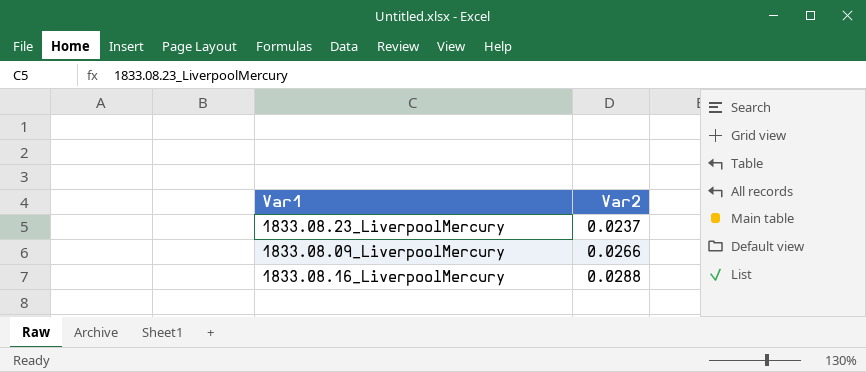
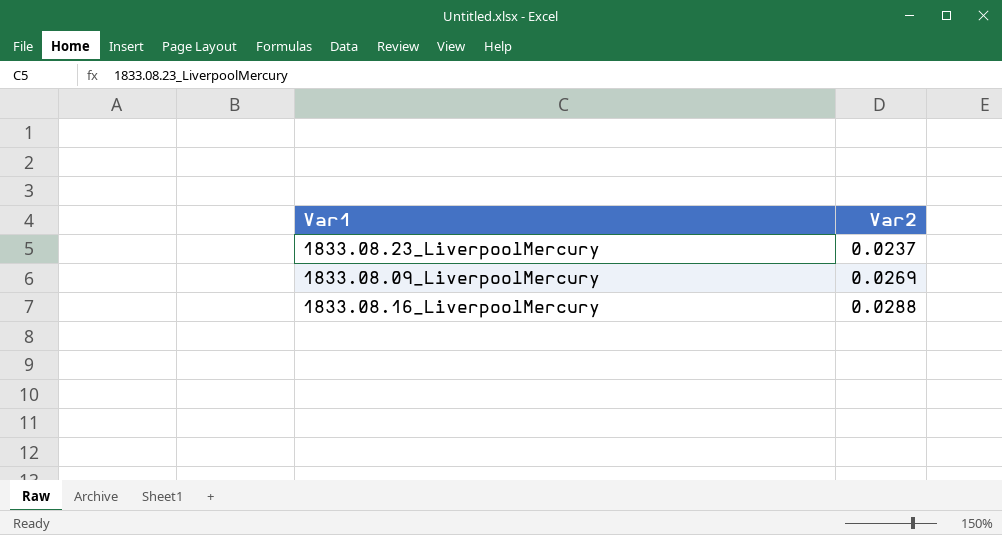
1833.08.09_LiverpoolMercury | Var2: 0.0266 -> 0.0269

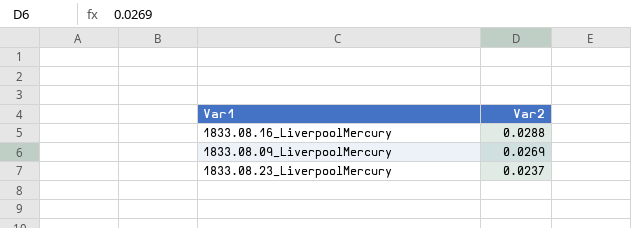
row order: Var2 ascending -> Var2 descending

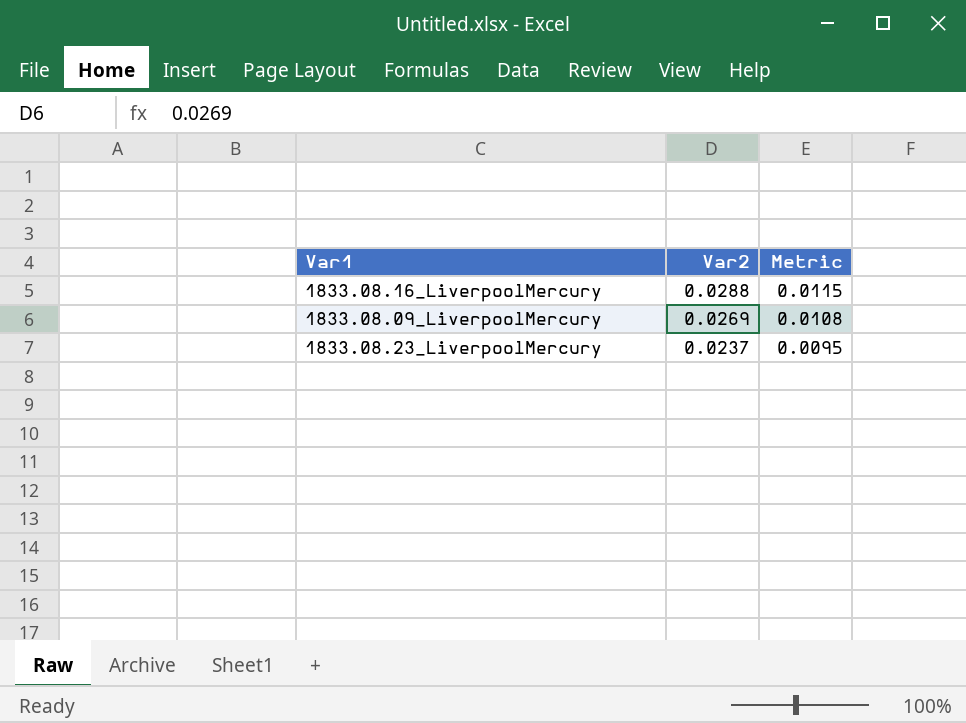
column Metric | formula: none -> [Var2] * 0.4

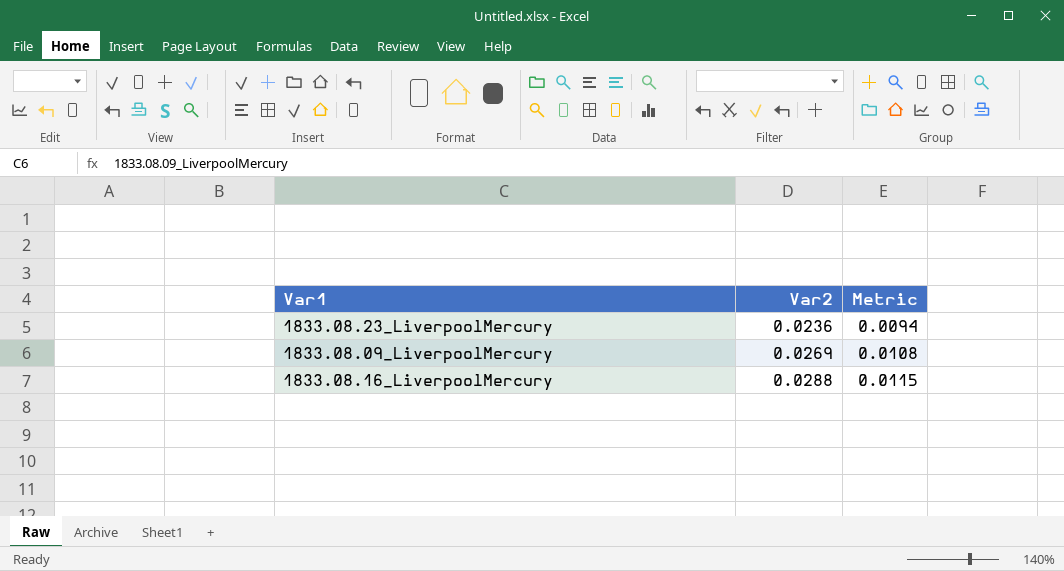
row order: Var2 descending -> Var2 ascending
1833.08.23_LiverpoolMercury | Var2: 0.0237 -> 0.0236
1833.08.23_LiverpoolMercury | Metric: 0.0095 -> 0.0094

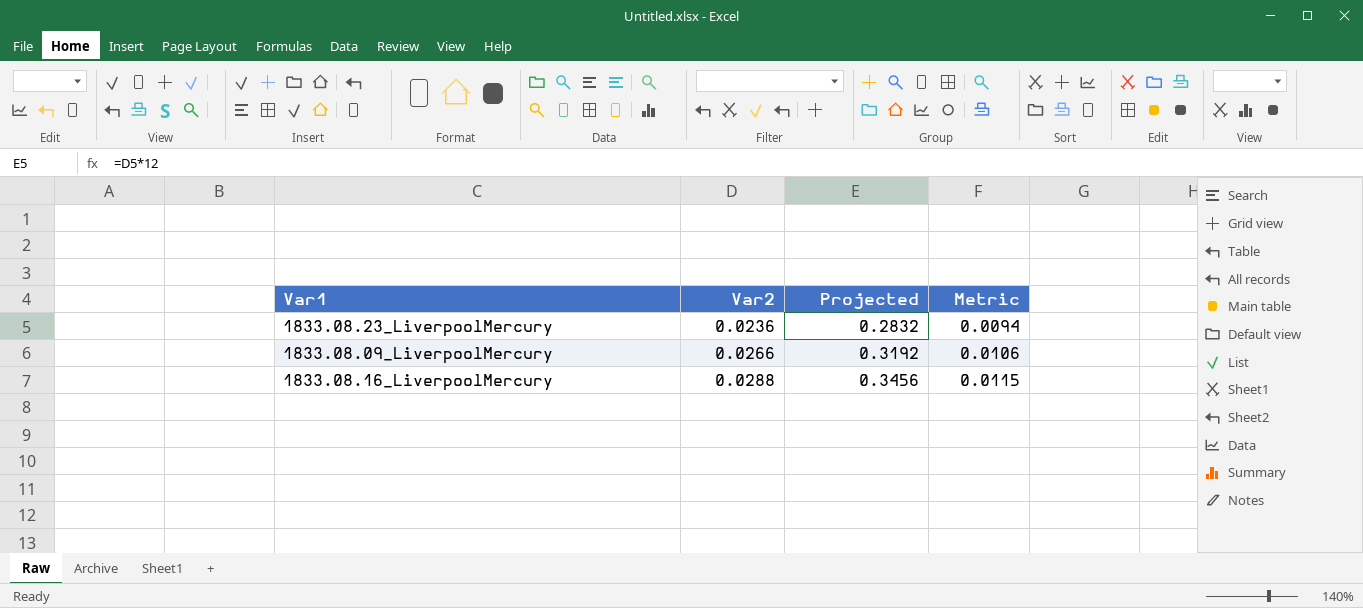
column Projected | formula: none -> [Var2] * 12
1833.08.09_LiverpoolMercury | Var2: 0.0269 -> 0.0266
1833.08.09_LiverpoolMercury | Metric: 0.0108 -> 0.0106

